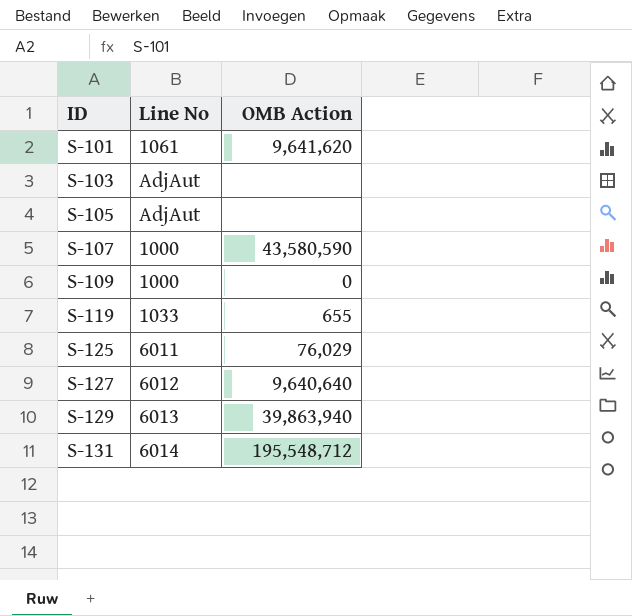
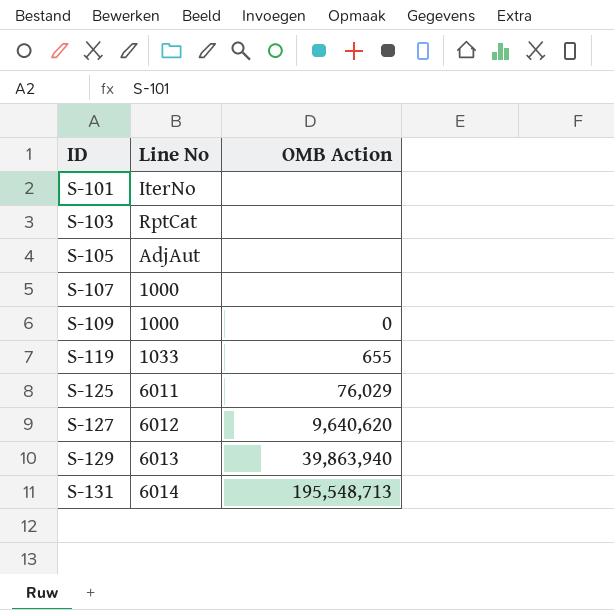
S-101 | Line No: 1061 -> IterNo
S-101 | OMB Action: 9,641,620 -> none
S-103 | Line No: AdjAut -> RptCat
S-107 | OMB Action: 43,580,590 -> none
S-127 | OMB Action: 9,640,640 -> 9,640,620
S-131 | OMB Action: 195,548,712 -> 195,548,713

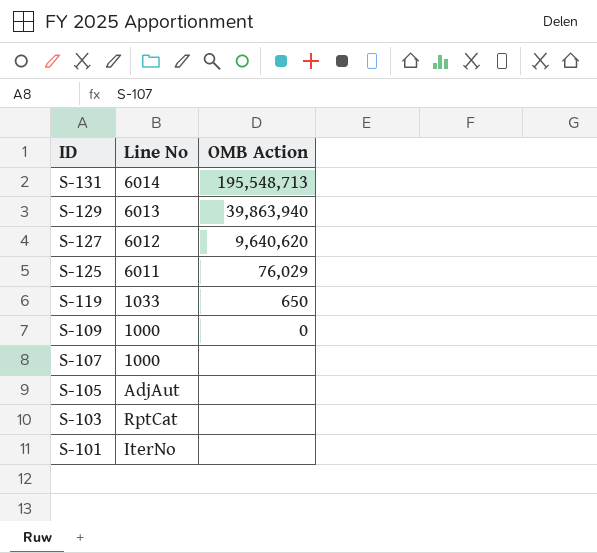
row order: ID ascending -> ID descending
S-119 | OMB Action: 655 -> 650

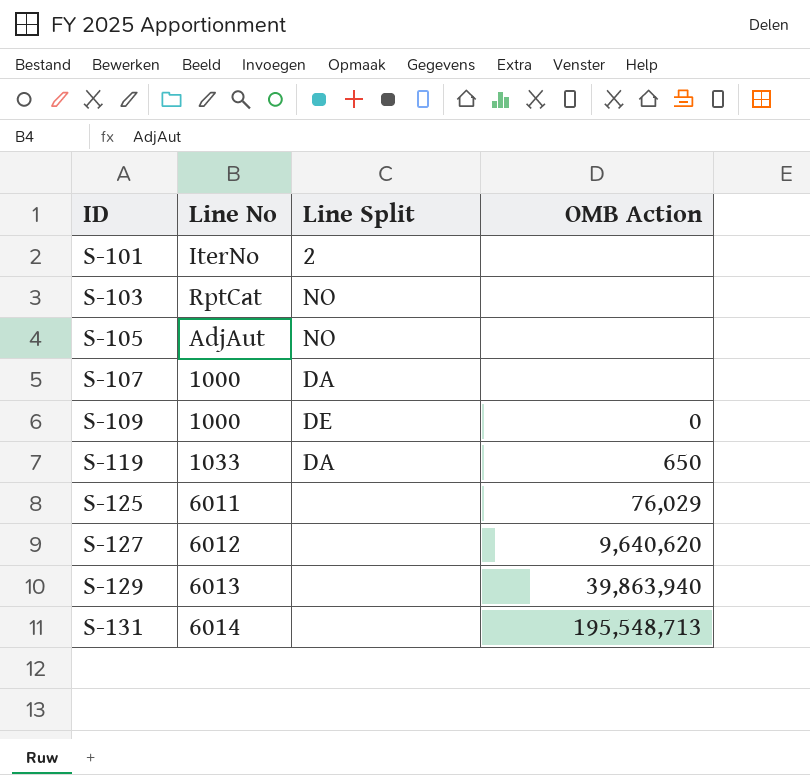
row order: ID descending -> ID ascending
column Line Split | position: none -> 3

